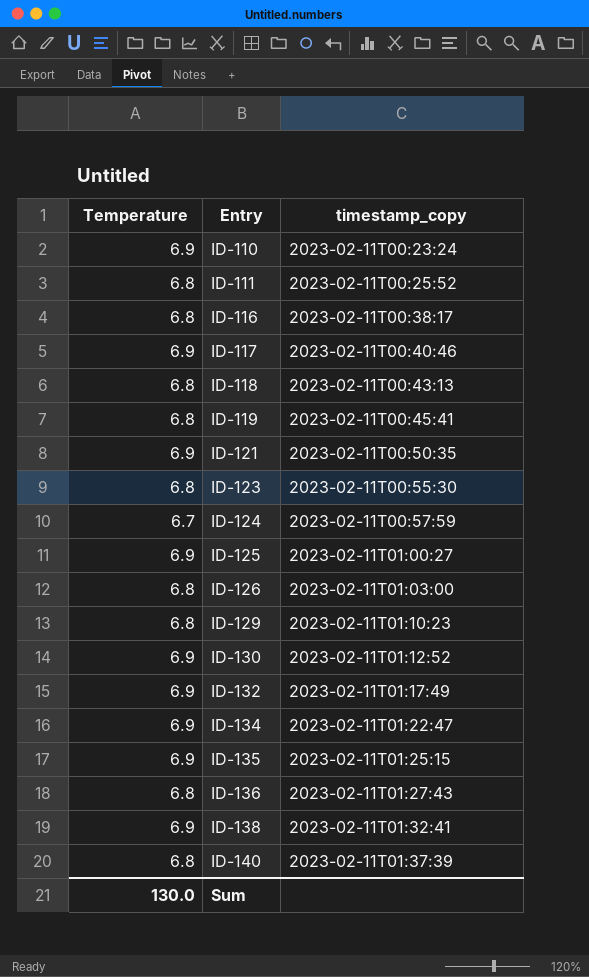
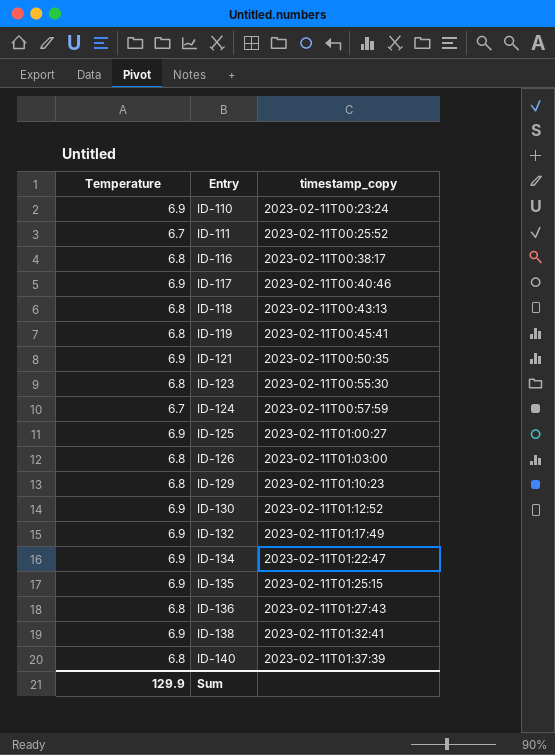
ID-111 | Temperature: 6.8 -> 6.7
Sum | Temperature: 130.0 -> 129.9

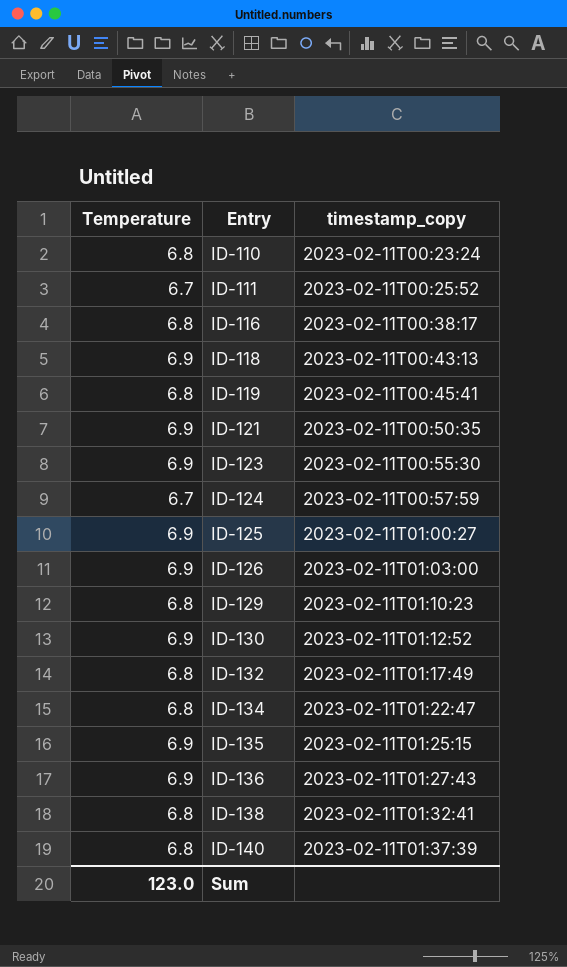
row ID-117: 6.9 | 2023-02-11T00:40:46 -> none
ID-110 | Temperature: 6.9 -> 6.8
ID-118 | Temperature: 6.8 -> 6.9
ID-123 | Temperature: 6.8 -> 6.9
ID-126 | Temperature: 6.8 -> 6.9
ID-132 | Temperature: 6.9 -> 6.8
ID-134 | Temperature: 6.9 -> 6.8
ID-136 | Temperature: 6.8 -> 6.9
ID-138 | Temperature: 6.9 -> 6.8
Sum | Temperature: 129.9 -> 123.0

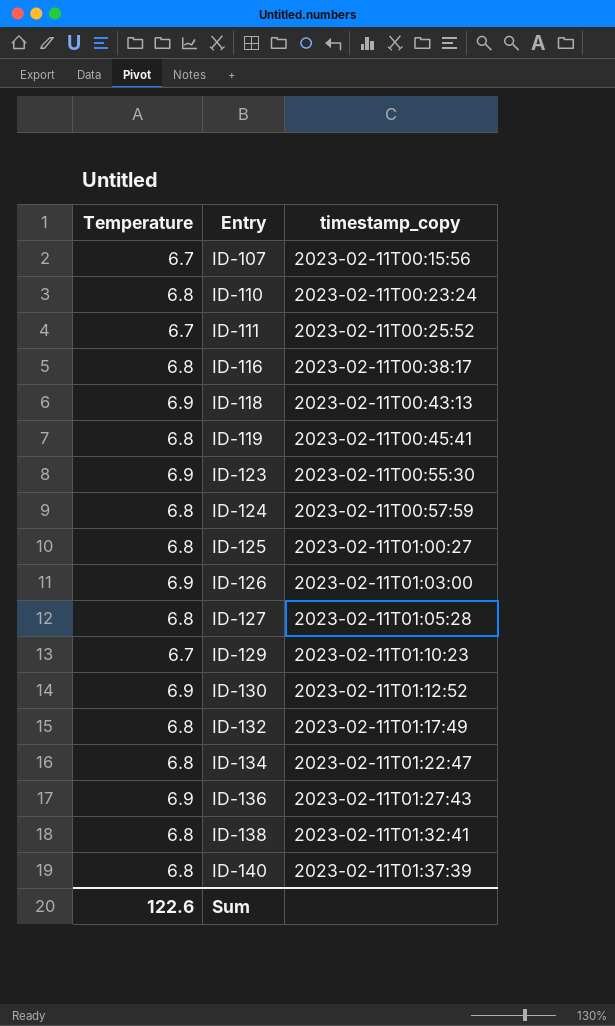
row ID-121: 6.9 | 2023-02-11T00:50:35 -> none
row ID-135: 6.9 | 2023-02-11T01:25:15 -> none
row ID-107: none -> 6.7 | 2023-02-11T00:15:56
ID-124 | Temperature: 6.7 -> 6.8
ID-125 | Temperature: 6.9 -> 6.8
row ID-127: none -> 6.8 | 2023-02-11T01:05:28
ID-129 | Temperature: 6.8 -> 6.7
Sum | Temperature: 123.0 -> 122.6

